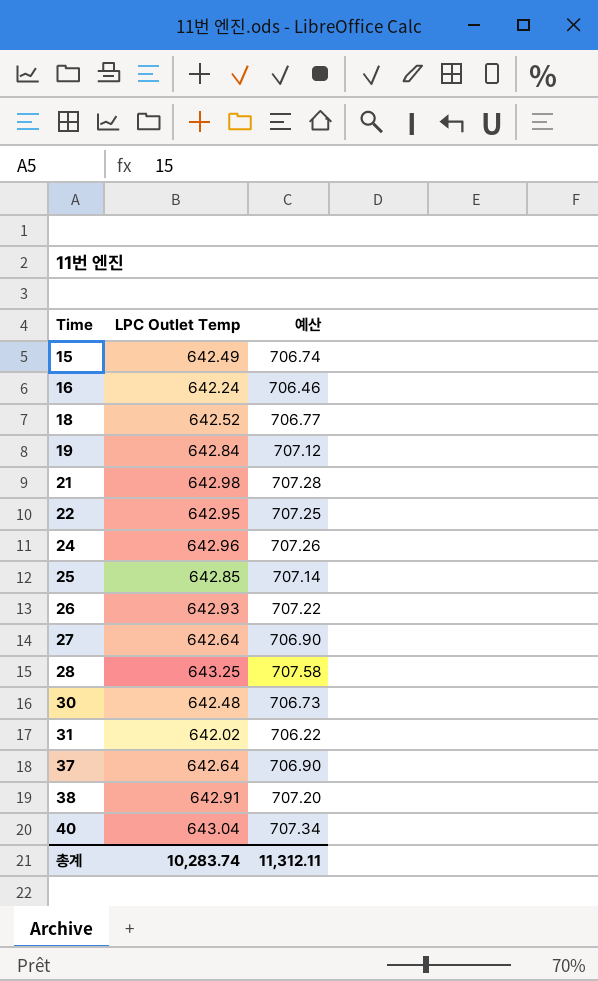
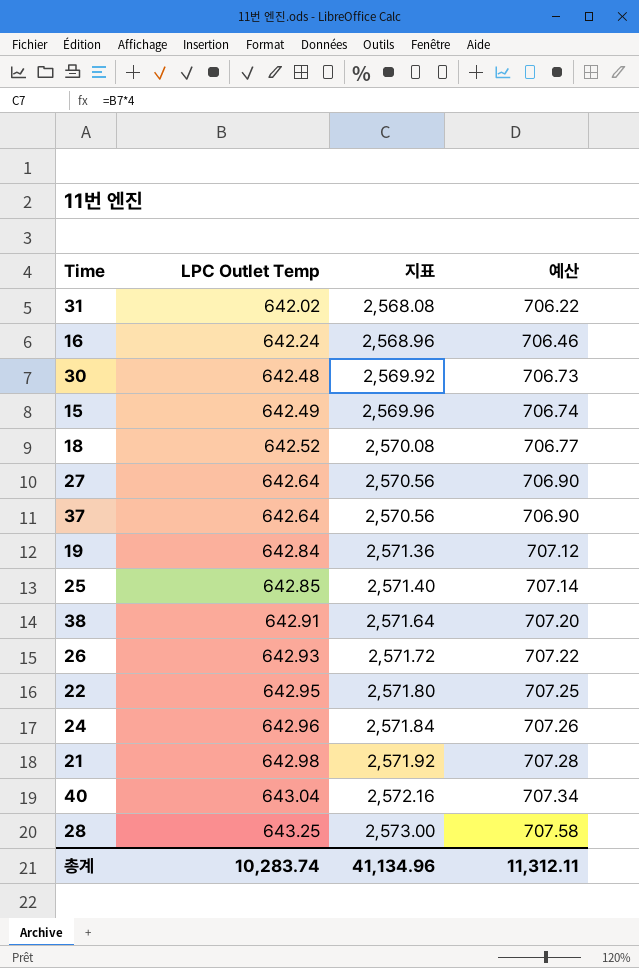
row order: Time ascending -> LPC Outlet Temp ascending
column 지표 | formula: none -> [LPC Outlet Temp] * 4

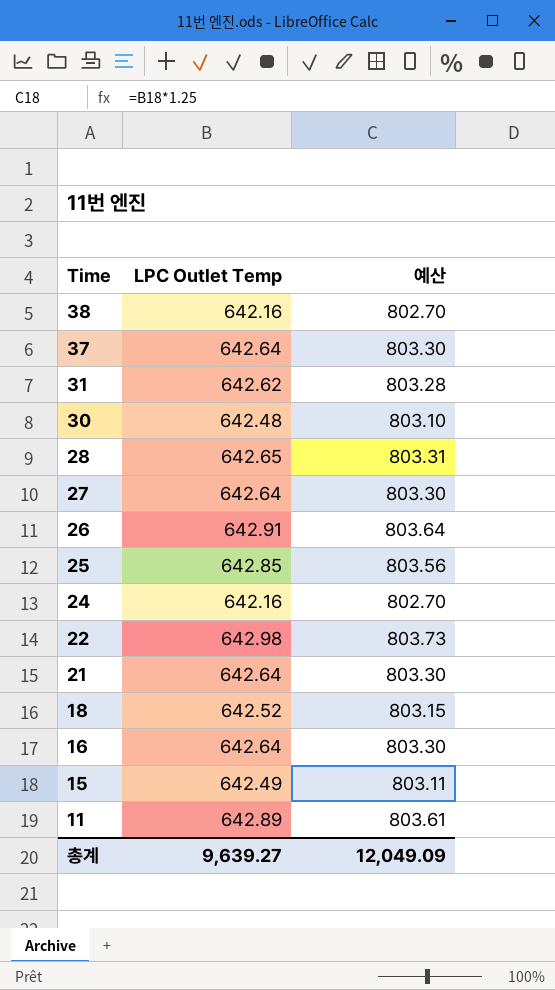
row order: LPC Outlet Temp ascending -> Time descending
column 지표 | formula: [LPC Outlet Temp] * 4 -> none
column 예산 | formula: [LPC Outlet Temp] * 1.1 -> [LPC Outlet Temp] * 1.25
row 19: 642.84 | 2,571.36 | 707.12 -> none
row 40: 643.04 | 2,572.16 | 707.34 -> none
38 | LPC Outlet Temp: 642.91 -> 642.16
31 | LPC Outlet Temp: 642.02 -> 642.62
28 | LPC Outlet Temp: 643.25 -> 642.65
26 | LPC Outlet Temp: 642.93 -> 642.91
24 | LPC Outlet Temp: 642.96 -> 642.16
22 | LPC Outlet Temp: 642.95 -> 642.98
21 | LPC Outlet Temp: 642.98 -> 642.64
16 | LPC Outlet Temp: 642.24 -> 642.64
row 11: none -> 642.89 | 803.61
총계 | LPC Outlet Temp: 10,283.74 -> 9,639.27
총계 | 예산: 11,312.11 -> 12,049.09

